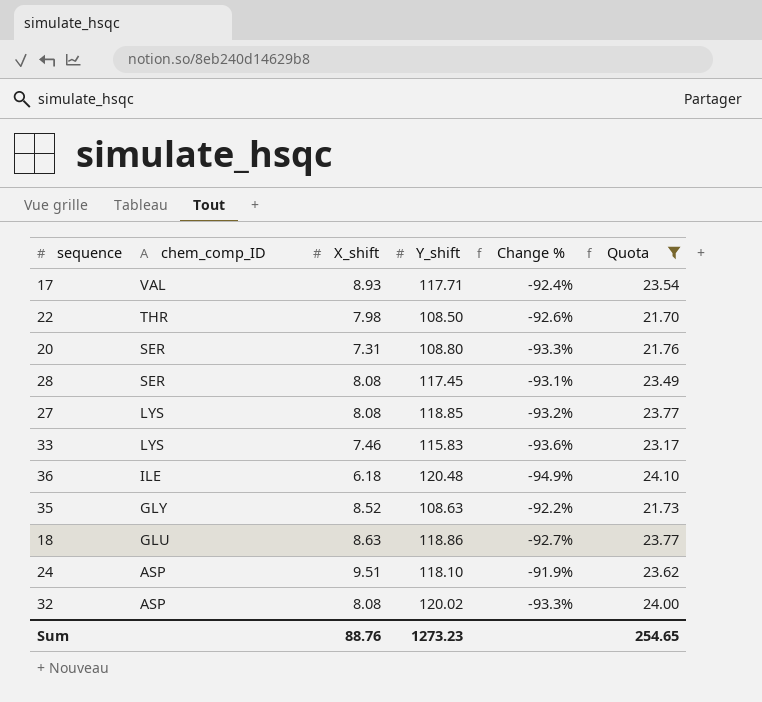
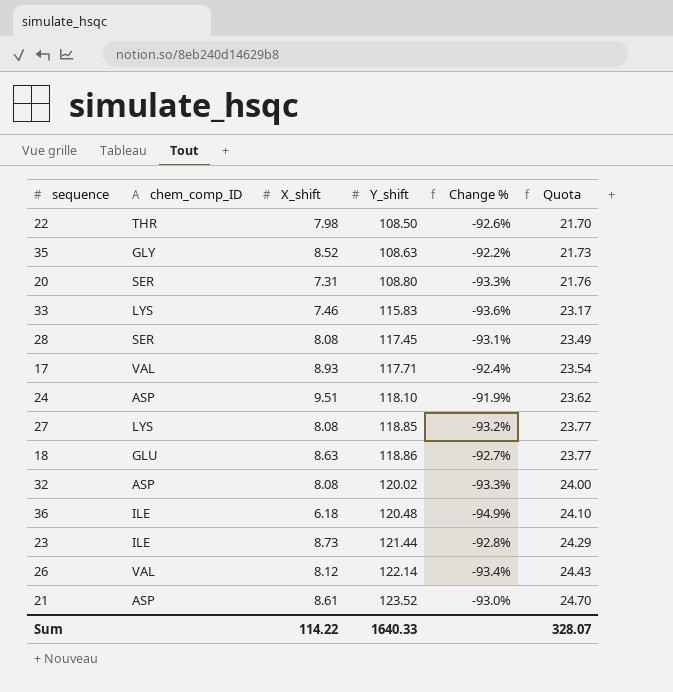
filter: Quota <= 24.10 -> none
row order: chem_comp_ID descending -> Y_shift ascending
Sum | X_shift: 88.76 -> 114.22
Sum | Y_shift: 1273.23 -> 1640.33
Sum | Quota: 254.65 -> 328.07

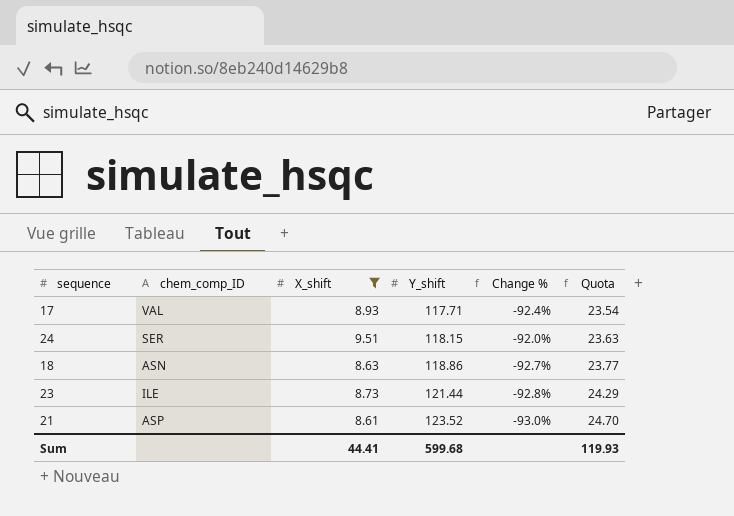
filter: none -> X_shift >= 8.61
24 | chem_comp_ID: ASP -> SER
24 | Y_shift: 118.10 -> 118.15
24 | Change %: -91.9% -> -92.0%
24 | Quota: 23.62 -> 23.63
18 | chem_comp_ID: GLU -> ASN
Sum | X_shift: 114.22 -> 44.41
Sum | Y_shift: 1640.33 -> 599.68
Sum | Quota: 328.07 -> 119.93

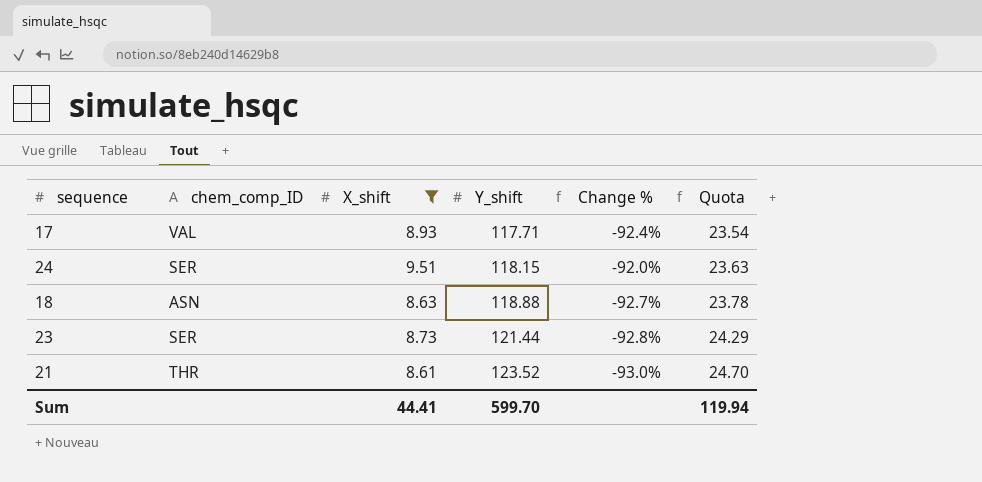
18 | Y_shift: 118.86 -> 118.88
18 | Quota: 23.77 -> 23.78
23 | chem_comp_ID: ILE -> SER
21 | chem_comp_ID: ASP -> THR
Sum | Y_shift: 599.68 -> 599.70
Sum | Quota: 119.93 -> 119.94

